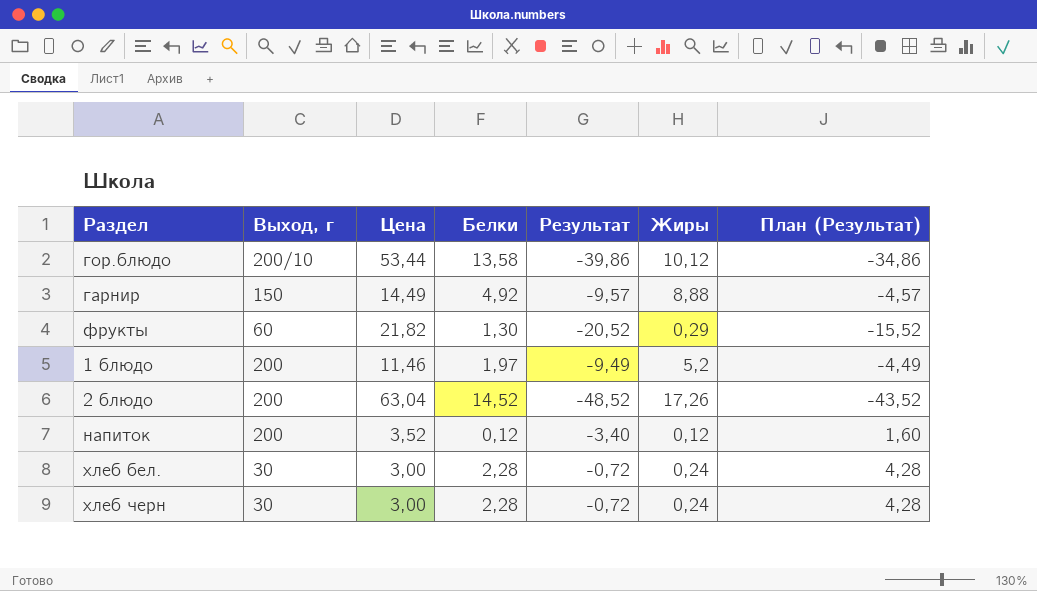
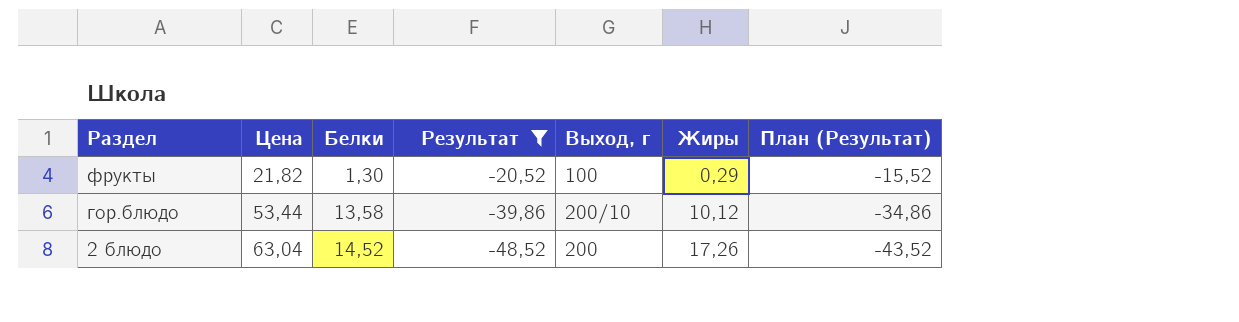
filter: none -> Результат <= -20,52
row order: none -> Раздел descending
column Выход, г | position: 2 -> 5
фрукты | Выход, г: 60 -> 100

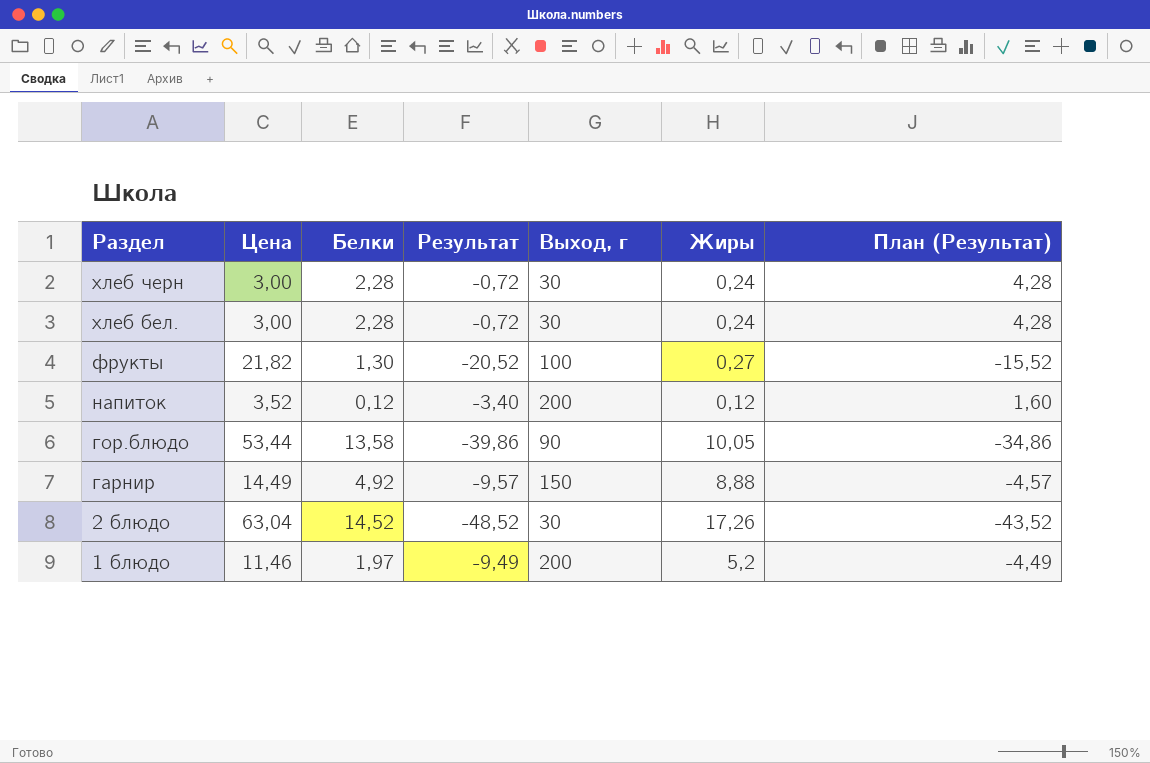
filter: Результат <= -20,52 -> none
фрукты | Жиры: 0,29 -> 0,27
гор.блюдо | Выход, г: 200/10 -> 90
гор.блюдо | Жиры: 10,12 -> 10,05
2 блюдо | Выход, г: 200 -> 30

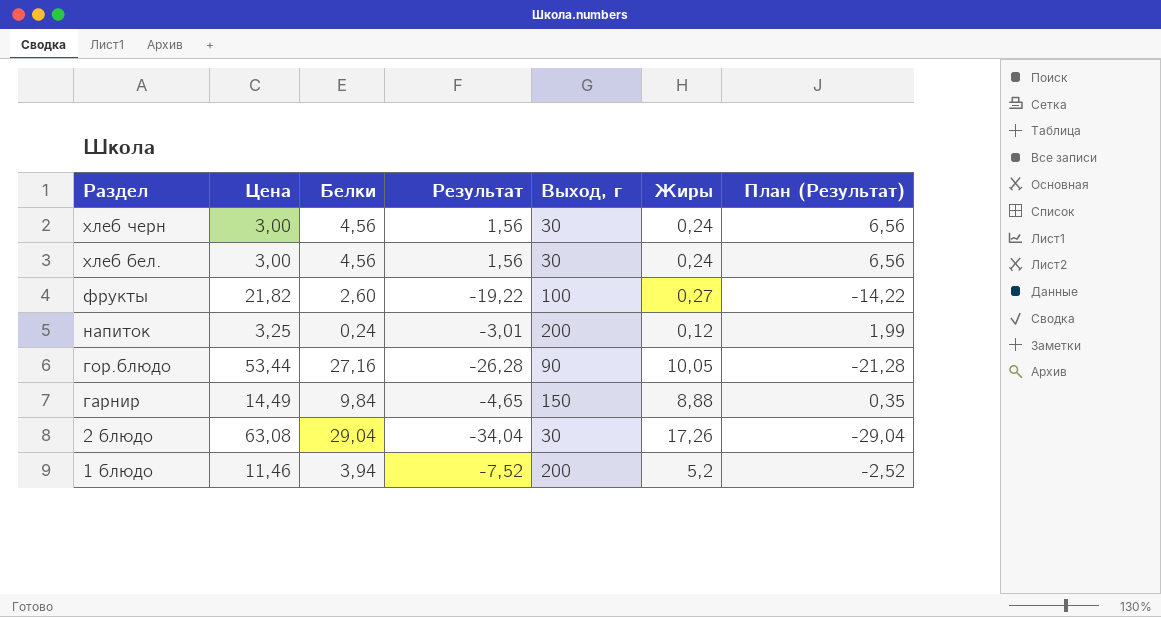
хлеб черн | Белки: 2,28 -> 4,56
хлеб черн | Результат: -0,72 -> 1,56
хлеб черн | План (Результат): 4,28 -> 6,56
хлеб бел. | Белки: 2,28 -> 4,56
хлеб бел. | Результат: -0,72 -> 1,56
хлеб бел. | План (Результат): 4,28 -> 6,56
фрукты | Белки: 1,30 -> 2,60
фрукты | Результат: -20,52 -> -19,22
фрукты | План (Результат): -15,52 -> -14,22
напиток | Цена: 3,52 -> 3,25
напиток | Белки: 0,12 -> 0,24
напиток | Результат: -3,40 -> -3,01
напиток | План (Результат): 1,60 -> 1,99
гор.блюдо | Белки: 13,58 -> 27,16
гор.блюдо | Результат: -39,86 -> -26,28
гор.блюдо | План (Результат): -34,86 -> -21,28
гарнир | Белки: 4,92 -> 9,84
гарнир | Результат: -9,57 -> -4,65
гарнир | План (Результат): -4,57 -> 0,35
2 блюдо | Цена: 63,04 -> 63,08
2 блюдо | Белки: 14,52 -> 29,04
2 блюдо | Результат: -48,52 -> -34,04
2 блюдо | План (Результат): -43,52 -> -29,04
1 блюдо | Белки: 1,97 -> 3,94
1 блюдо | Результат: -9,49 -> -7,52
1 блюдо | План (Результат): -4,49 -> -2,52

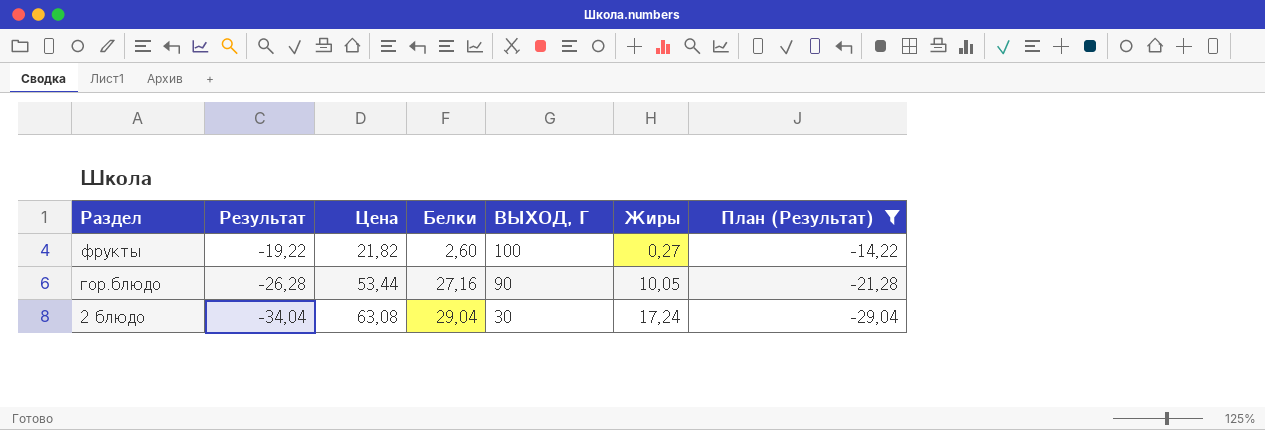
filter: none -> План (Результат) <= -14,22
column Результат | position: 4 -> 2
column name: Выход, г -> ВЫХОД, Г
2 блюдо | Жиры: 17,26 -> 17,24

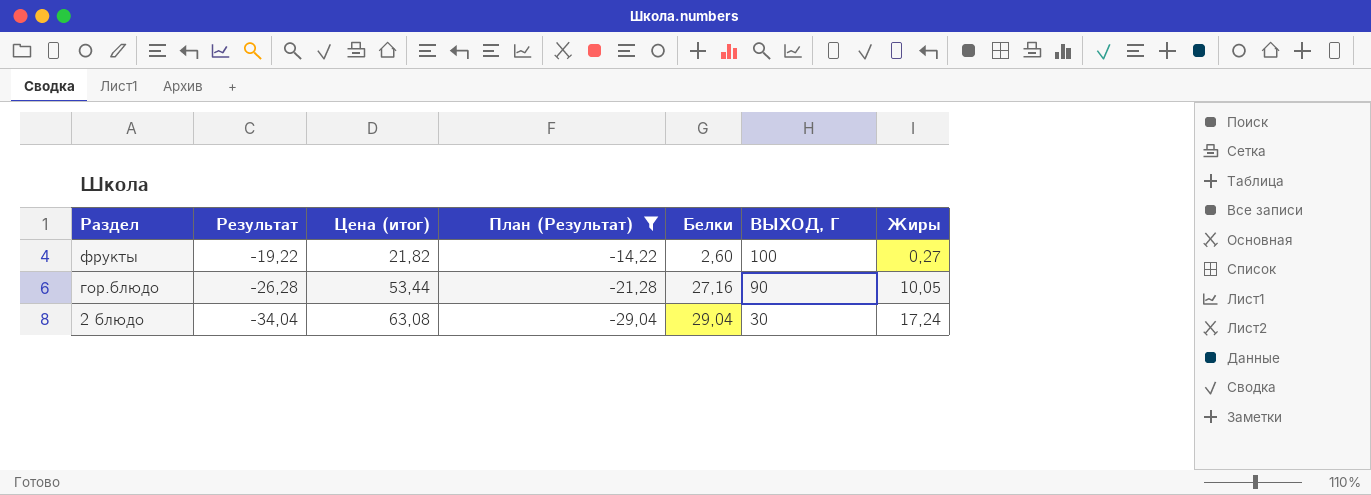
column name: Цена -> Цена (итог)
column План (Результат) | position: 7 -> 4

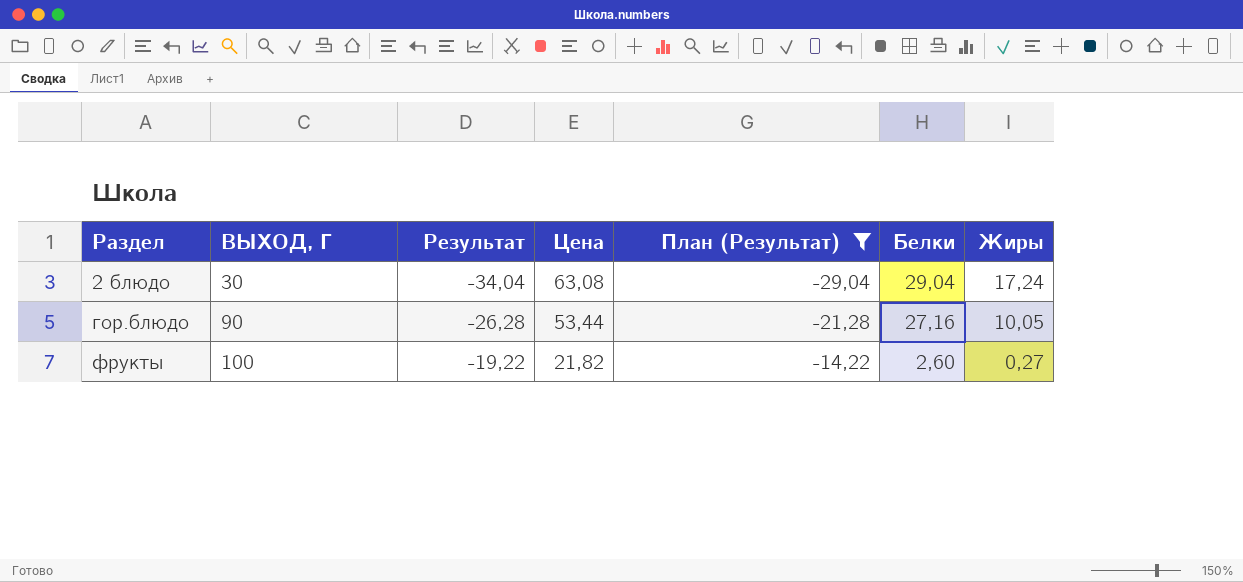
row order: Раздел descending -> Раздел ascending
column ВЫХОД, Г | position: 6 -> 2
column name: Цена (итог) -> Цена

